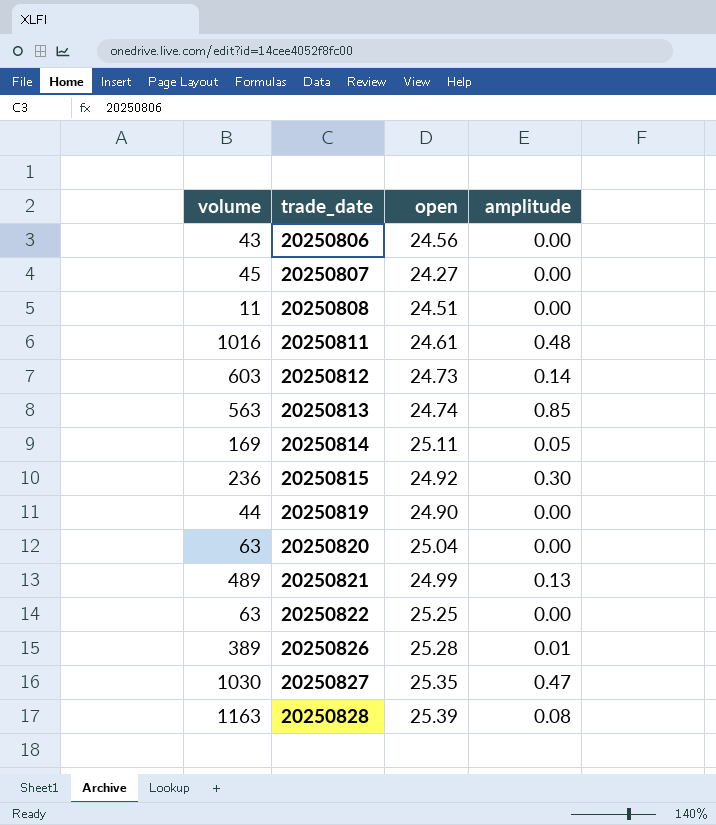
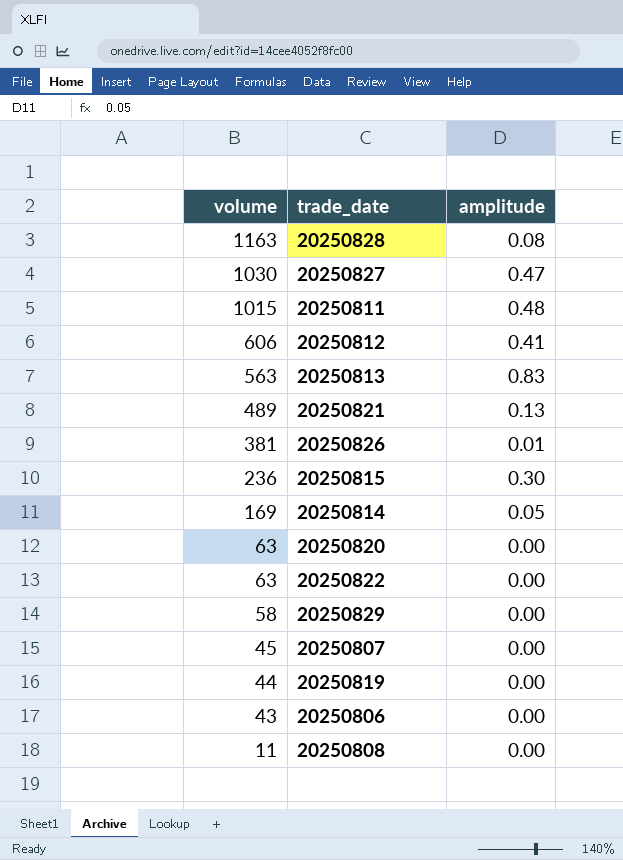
row order: trade_date ascending -> volume descending
column open | position: 3 -> none
20250811 | volume: 1016 -> 1015
20250812 | volume: 603 -> 606
20250812 | amplitude: 0.14 -> 0.41
20250813 | amplitude: 0.85 -> 0.83
20250826 | volume: 389 -> 381
row 20250829: none -> 58 | 0.00

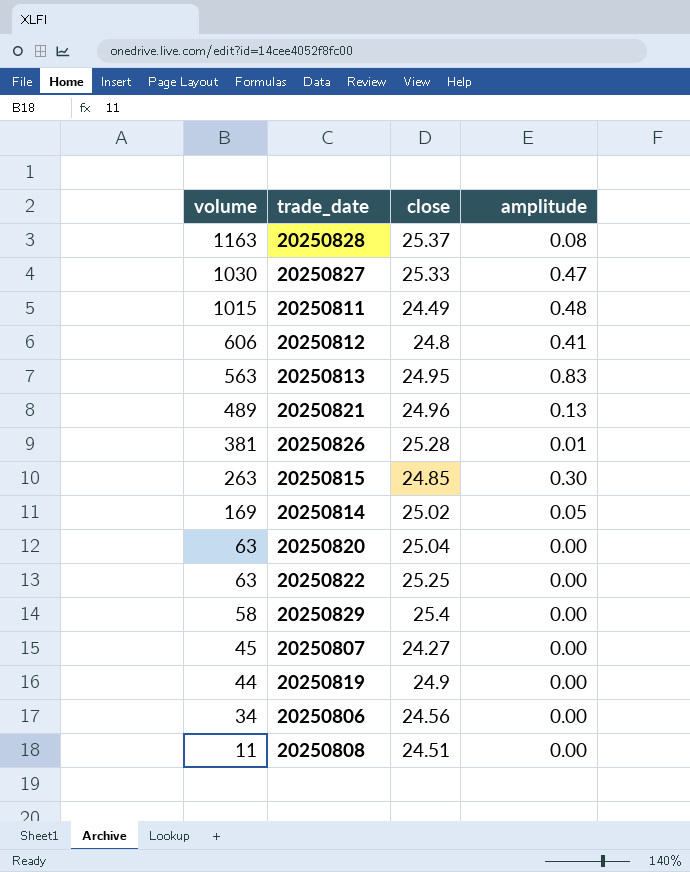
column close | position: none -> 3
20250815 | volume: 236 -> 263
20250806 | volume: 43 -> 34

